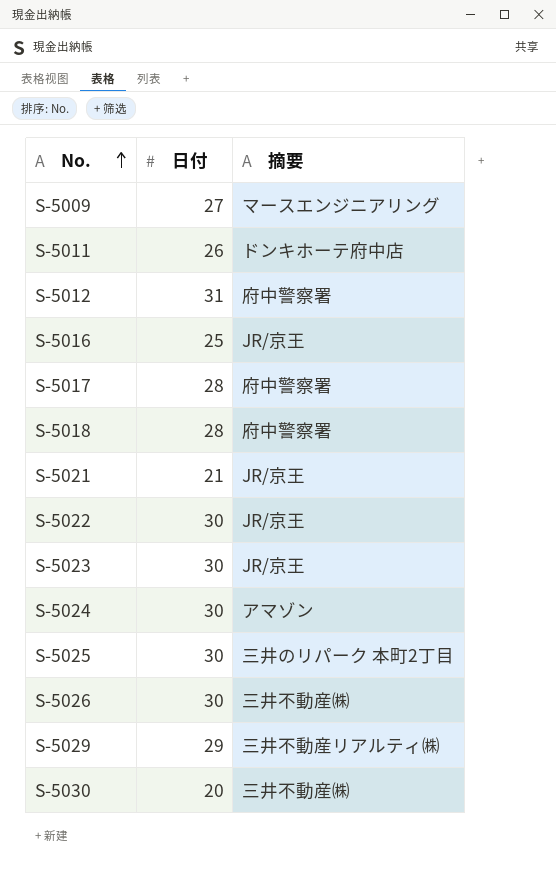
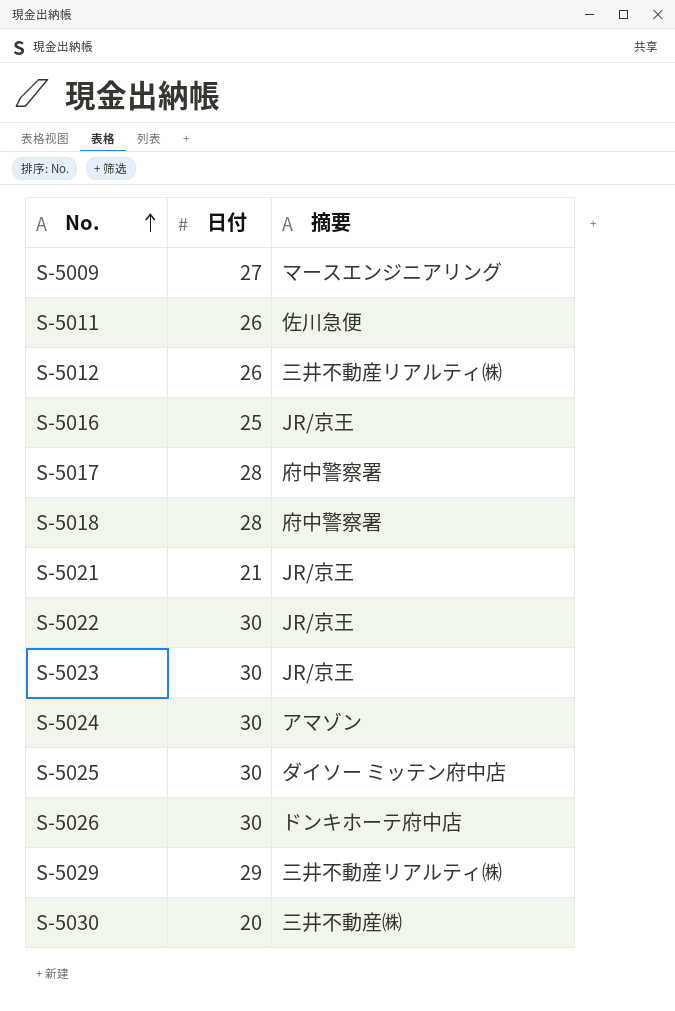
S-5011 | 摘要: ドンキホーテ府中店 -> 佐川急便
S-5012 | 日付: 31 -> 26
S-5012 | 摘要: 府中警察署 -> 三井不動産リアルティ㈱
S-5025 | 摘要: 三井のリパーク 本町2丁目 -> ダイソー ミッテン府中店
S-5026 | 摘要: 三井不動産㈱ -> ドンキホーテ府中店

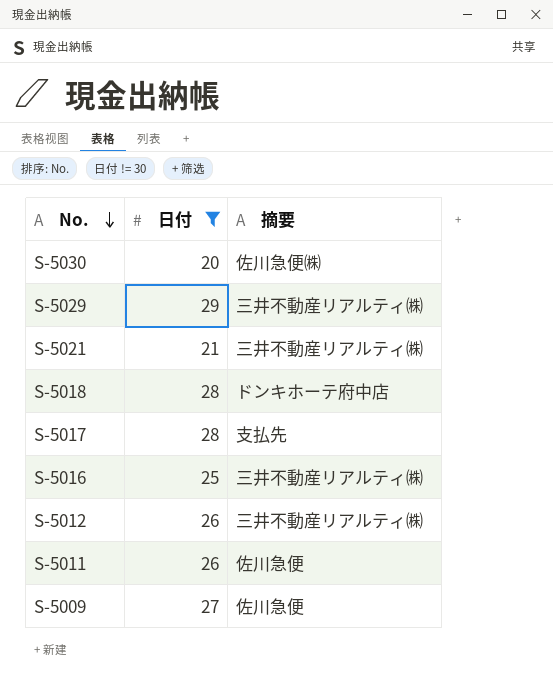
filter: none -> 日付 != 30
row order: No. ascending -> No. descending
S-5030 | 摘要: 三井不動産㈱ -> 佐川急便㈱
S-5021 | 摘要: JR/京王 -> 三井不動産リアルティ㈱
S-5018 | 摘要: 府中警察署 -> ドンキホーテ府中店
S-5017 | 摘要: 府中警察署 -> 支払先
S-5016 | 摘要: JR/京王 -> 三井不動産リアルティ㈱
S-5009 | 摘要: マースエンジニアリング -> 佐川急便

